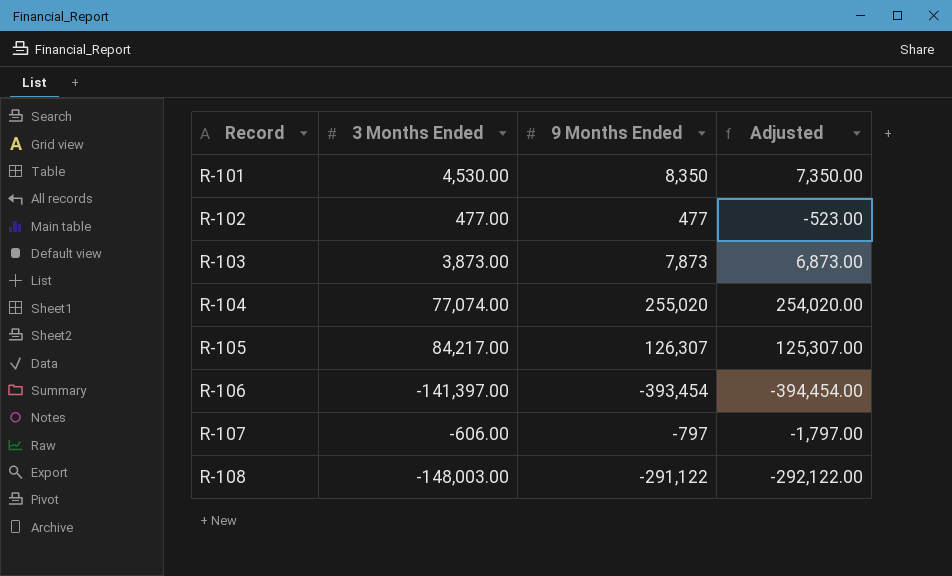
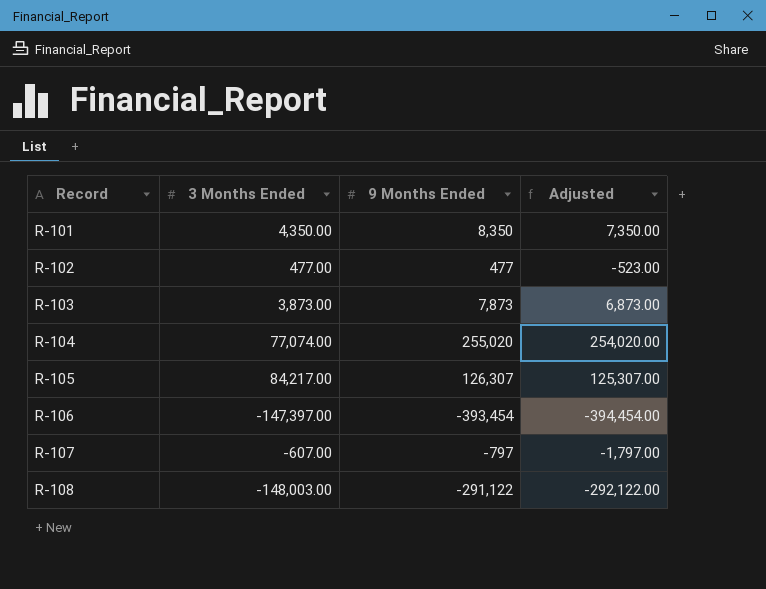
R-101 | 3 Months Ended: 4,530.00 -> 4,350.00
R-106 | 3 Months Ended: -141,397.00 -> -147,397.00
R-107 | 3 Months Ended: -606.00 -> -607.00

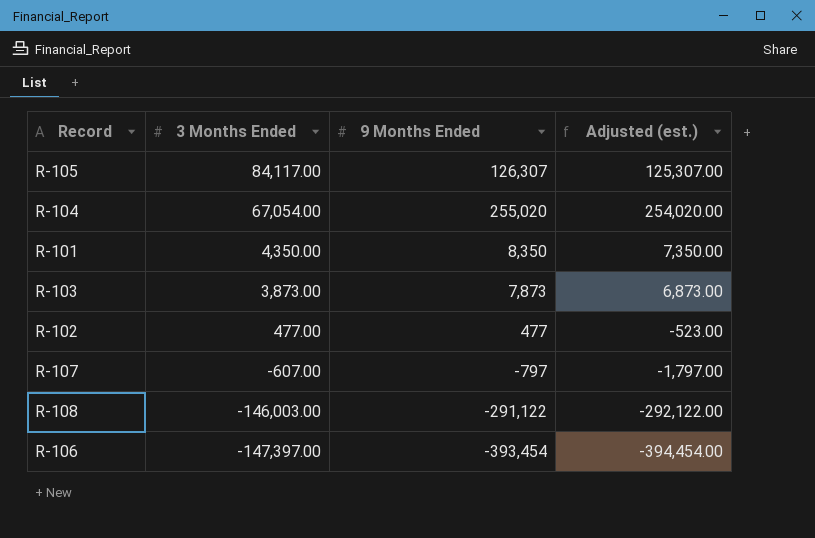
row order: Record ascending -> 3 Months Ended descending
column name: Adjusted -> Adjusted (est.)
R-105 | 3 Months Ended: 84,217.00 -> 84,117.00
R-104 | 3 Months Ended: 77,074.00 -> 67,054.00
R-108 | 3 Months Ended: -148,003.00 -> -146,003.00

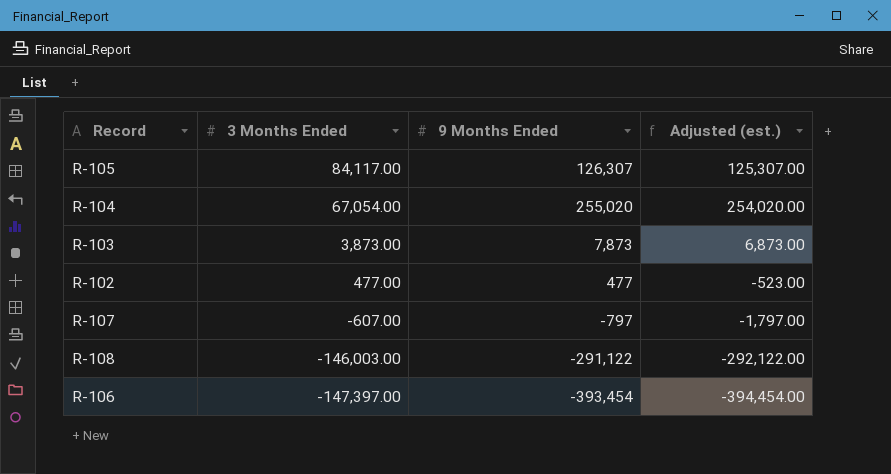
row R-101: 4,350.00 | 8,350 | 7,350.00 -> none

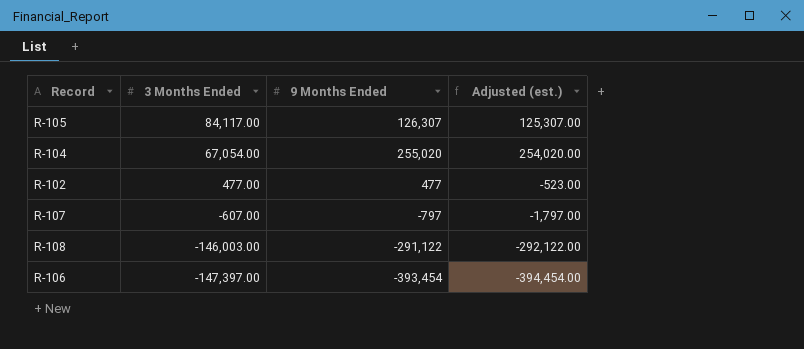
row R-103: 3,873.00 | 7,873 | 6,873.00 -> none

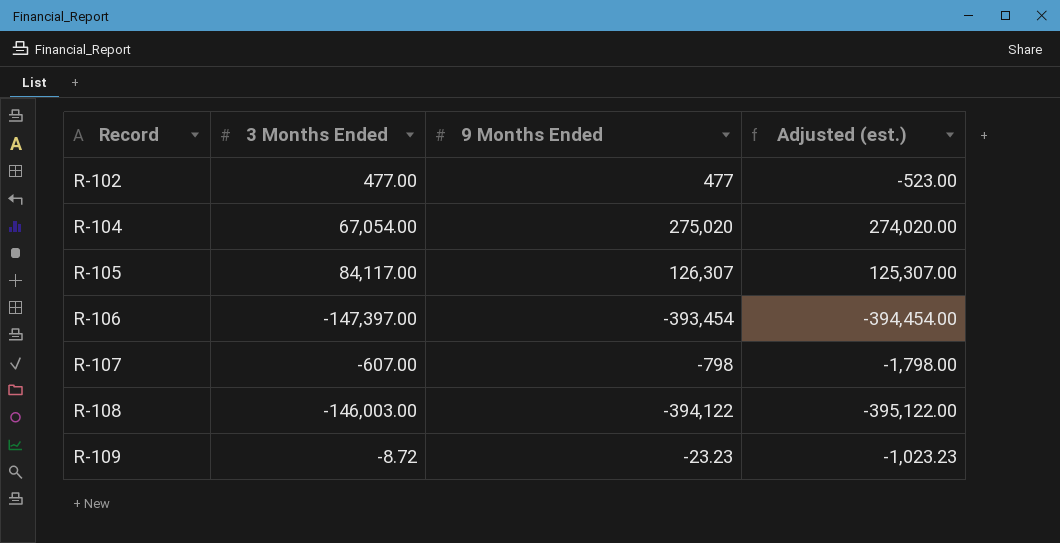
row order: 3 Months Ended descending -> Record ascending
R-104 | 9 Months Ended: 255,020 -> 275,020
R-104 | Adjusted (est.): 254,020.00 -> 274,020.00
R-107 | 9 Months Ended: -797 -> -798
R-107 | Adjusted (est.): -1,797.00 -> -1,798.00
R-108 | 9 Months Ended: -291,122 -> -394,122
R-108 | Adjusted (est.): -292,122.00 -> -395,122.00
row R-109: none -> -8.72 | -23.23 | -1,023.23

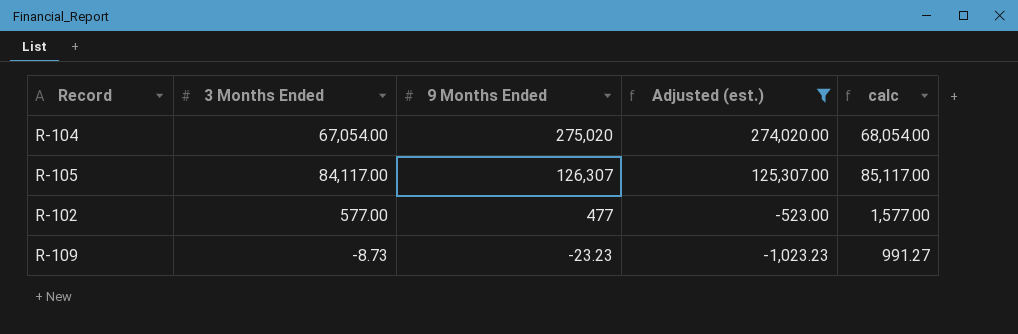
filter: none -> Adjusted (est.) >= -1,023.23
row order: Record ascending -> 9 Months Ended descending
column calc | formula: none -> [3 Months Ended] + 1000
R-102 | 3 Months Ended: 477.00 -> 577.00
R-109 | 3 Months Ended: -8.72 -> -8.73

